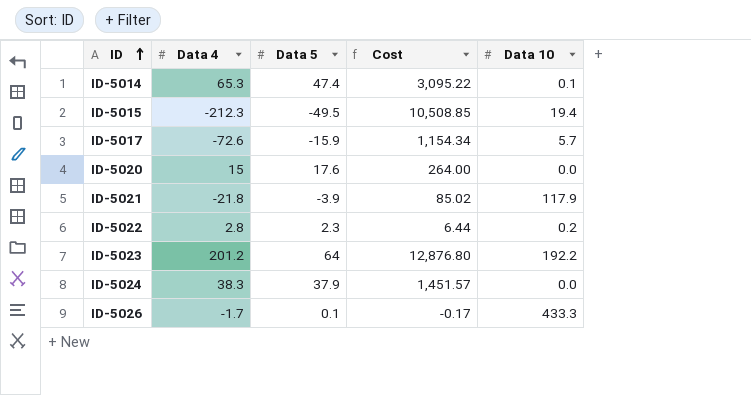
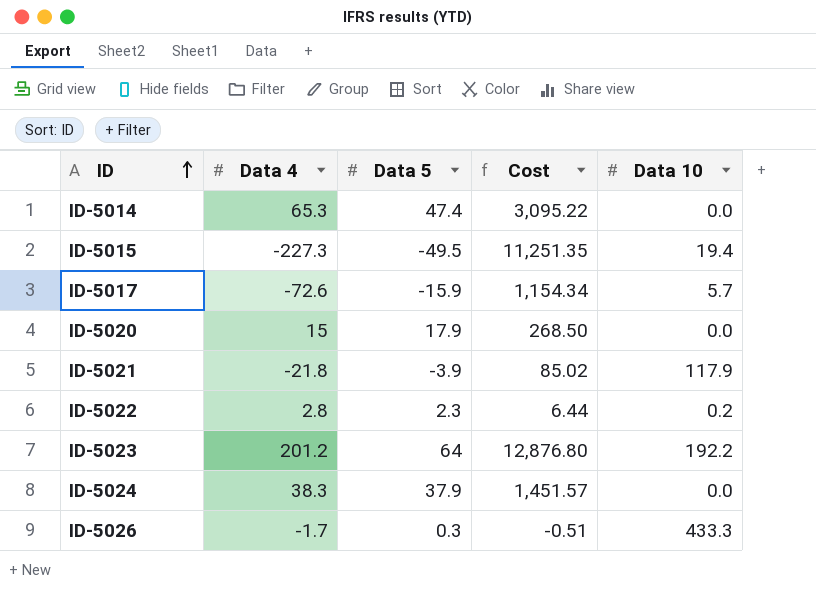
ID-5014 | Data 10: 0.1 -> 0.0
ID-5015 | Data 4: -212.3 -> -227.3
ID-5015 | Cost: 10,508.85 -> 11,251.35
ID-5020 | Data 5: 17.6 -> 17.9
ID-5020 | Cost: 264.00 -> 268.50
ID-5026 | Data 5: 0.1 -> 0.3
ID-5026 | Cost: -0.17 -> -0.51

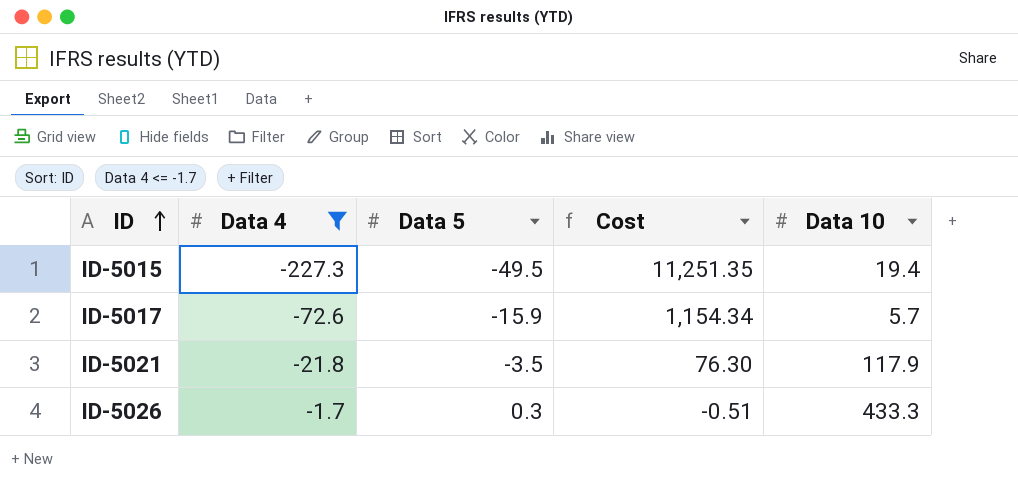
filter: none -> Data 4 <= -1.7
ID-5021 | Data 5: -3.9 -> -3.5
ID-5021 | Cost: 85.02 -> 76.30

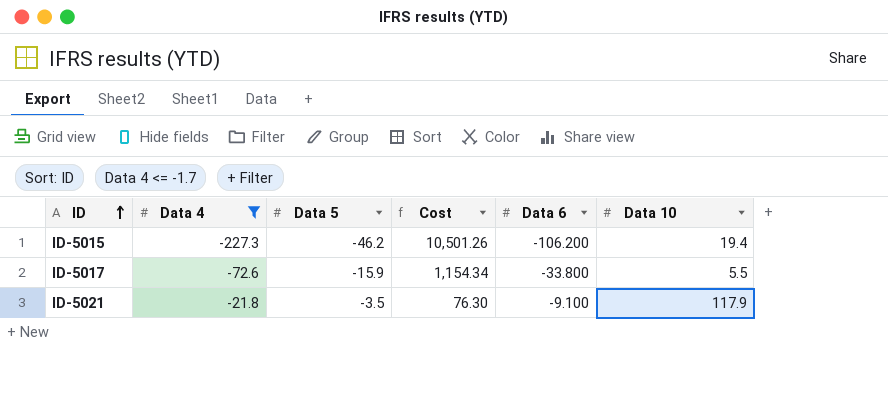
column Data 6 | position: none -> 5
row ID-5026: -1.7 | 0.3 | -0.51 | 433.3 -> none
ID-5015 | Data 5: -49.5 -> -46.2
ID-5015 | Cost: 11,251.35 -> 10,501.26
ID-5017 | Data 10: 5.7 -> 5.5

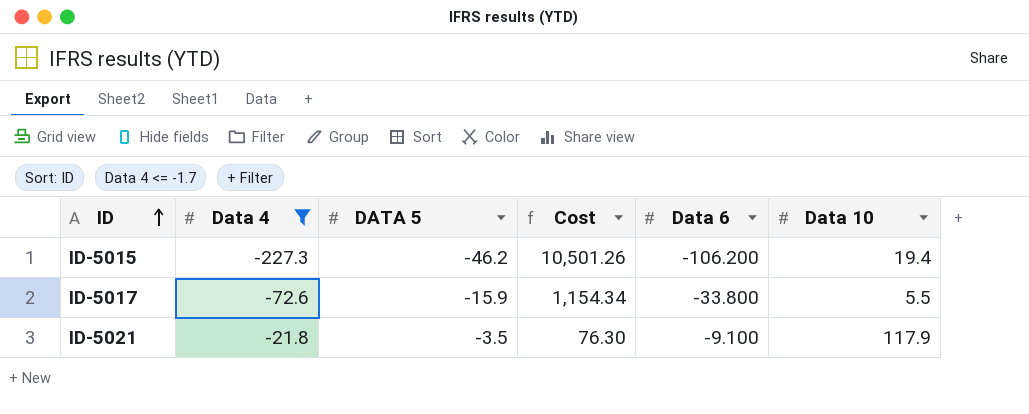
column name: Data 5 -> DATA 5

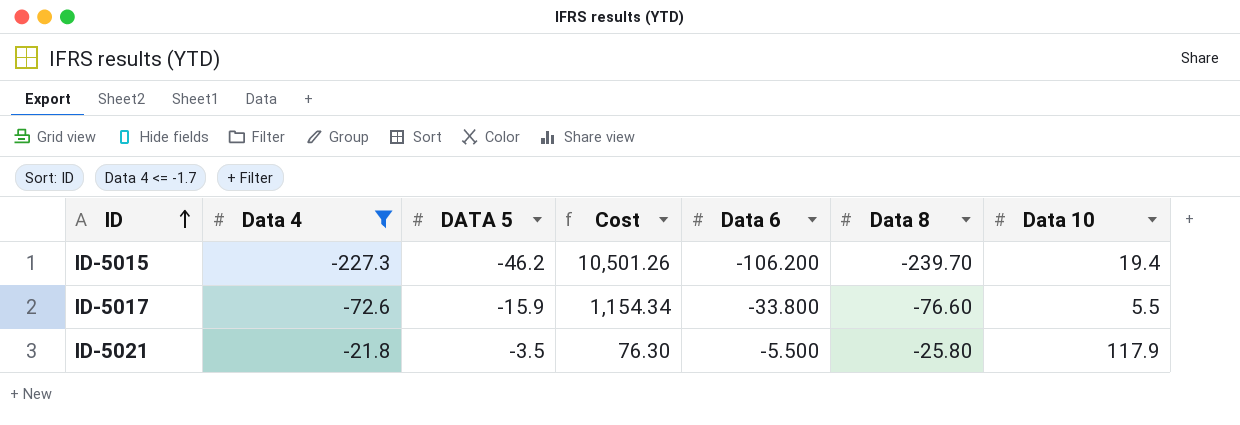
column Data 8 | position: none -> 6
ID-5021 | Data 6: -9.100 -> -5.500

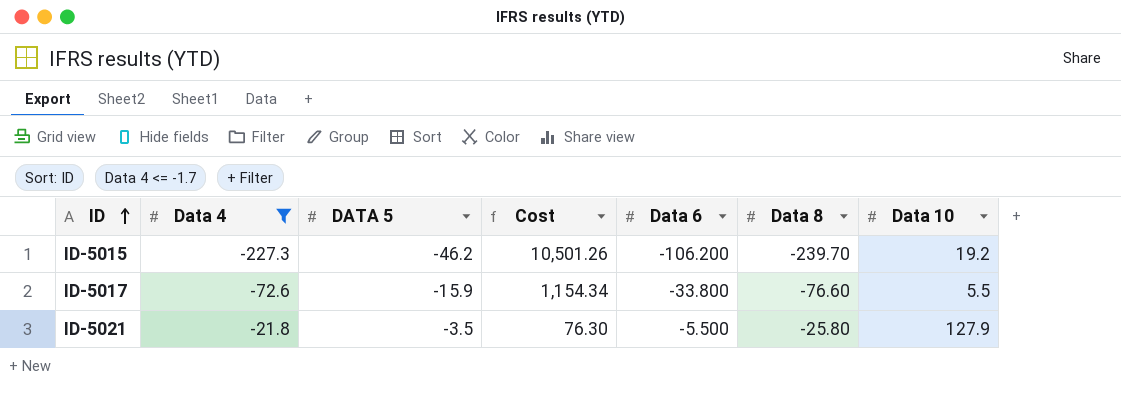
ID-5015 | Data 10: 19.4 -> 19.2
ID-5021 | Data 10: 117.9 -> 127.9

